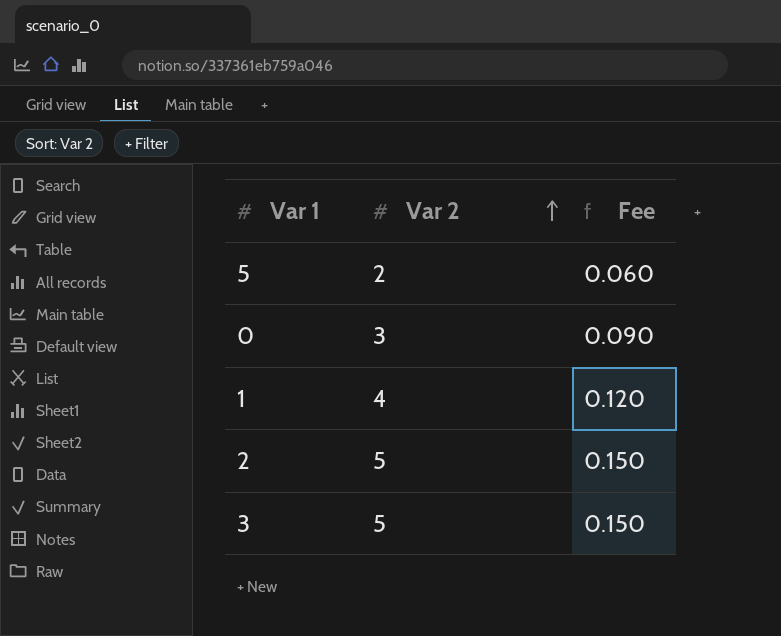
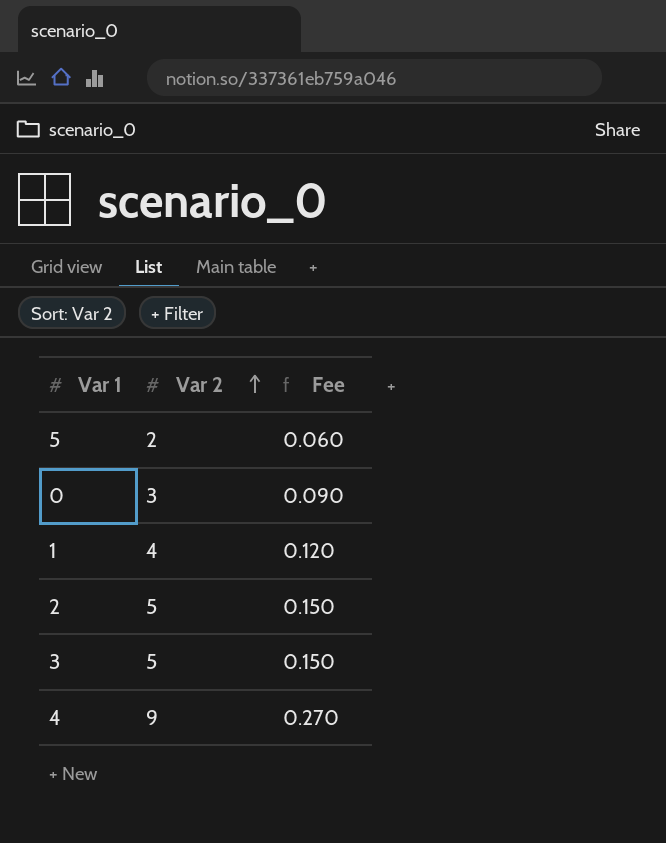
row 4: none -> 9 | 0.270

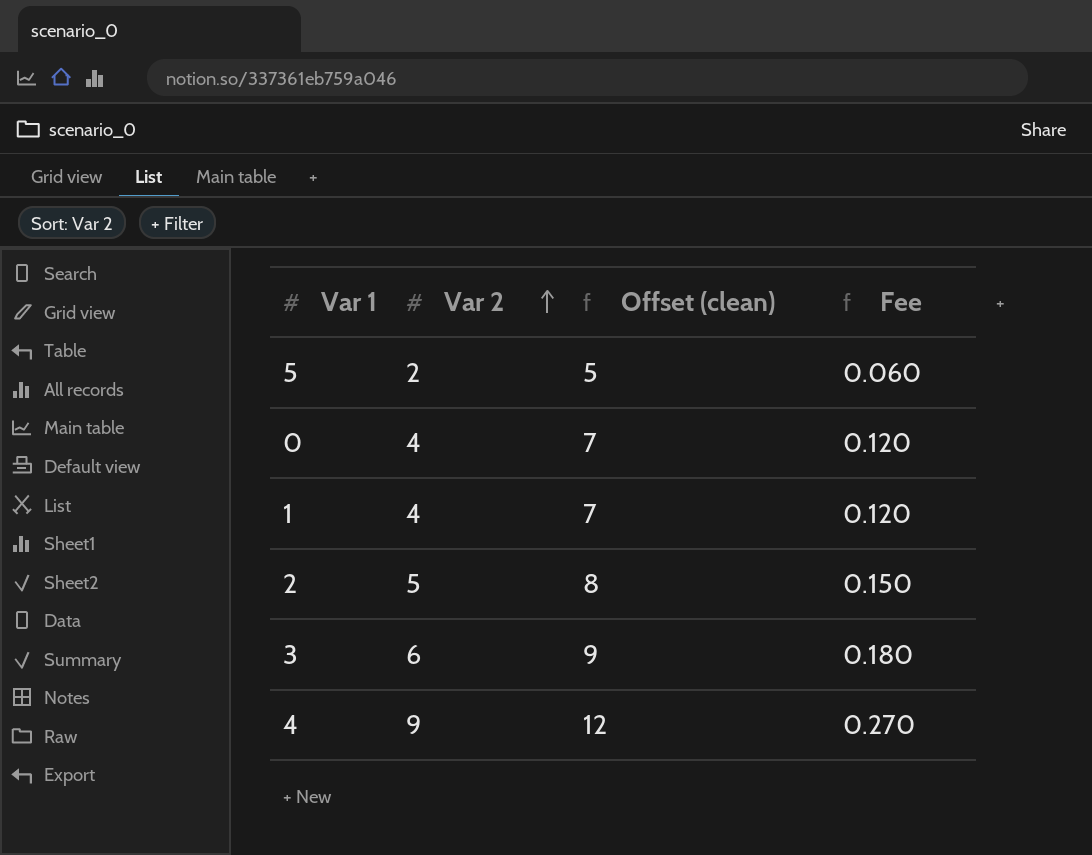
column Offset (clean) | formula: none -> [Var 2] + 3
0 | Var 2: 3 -> 4
0 | Fee: 0.090 -> 0.120
3 | Var 2: 5 -> 6
3 | Fee: 0.150 -> 0.180

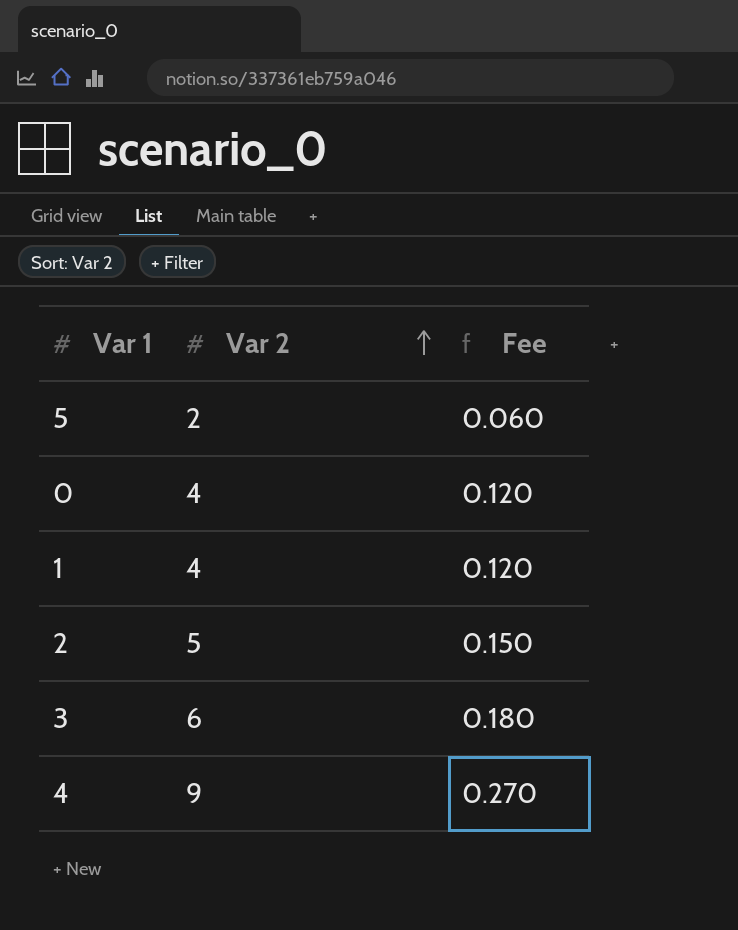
column Offset (clean) | formula: [Var 2] + 3 -> none

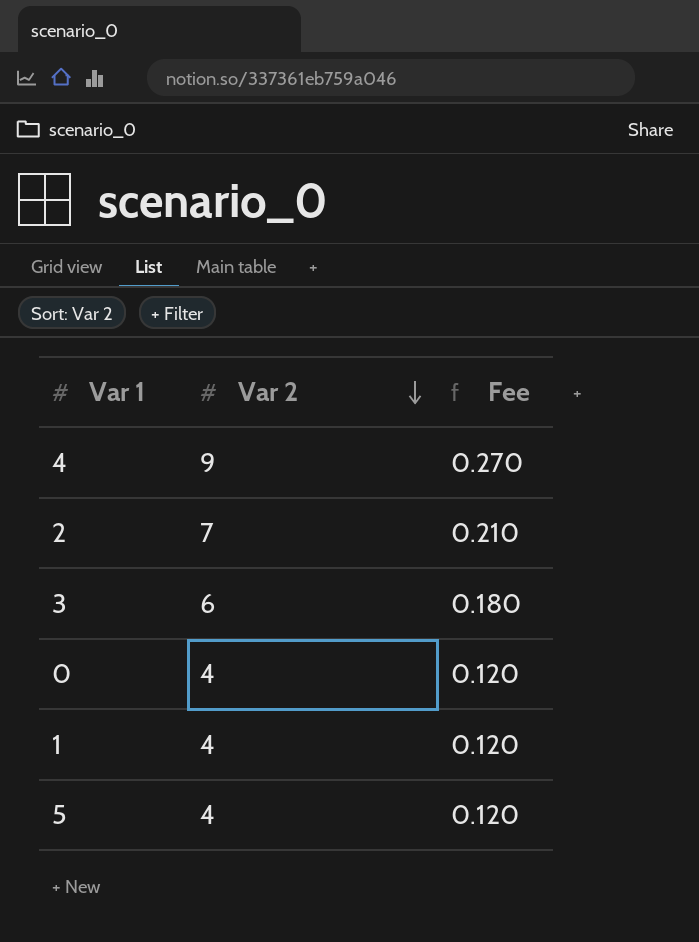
row order: Var 2 ascending -> Var 2 descending
2 | Var 2: 5 -> 7
2 | Fee: 0.150 -> 0.210
5 | Var 2: 2 -> 4
5 | Fee: 0.060 -> 0.120

